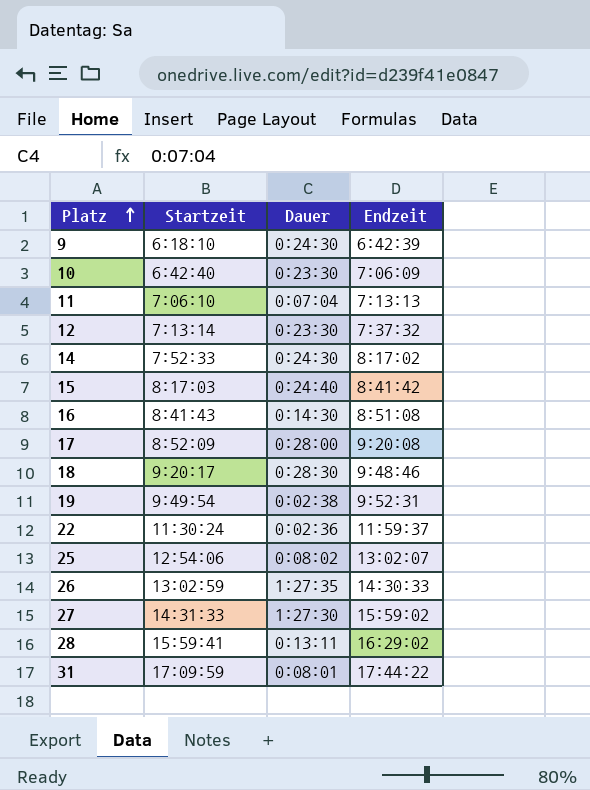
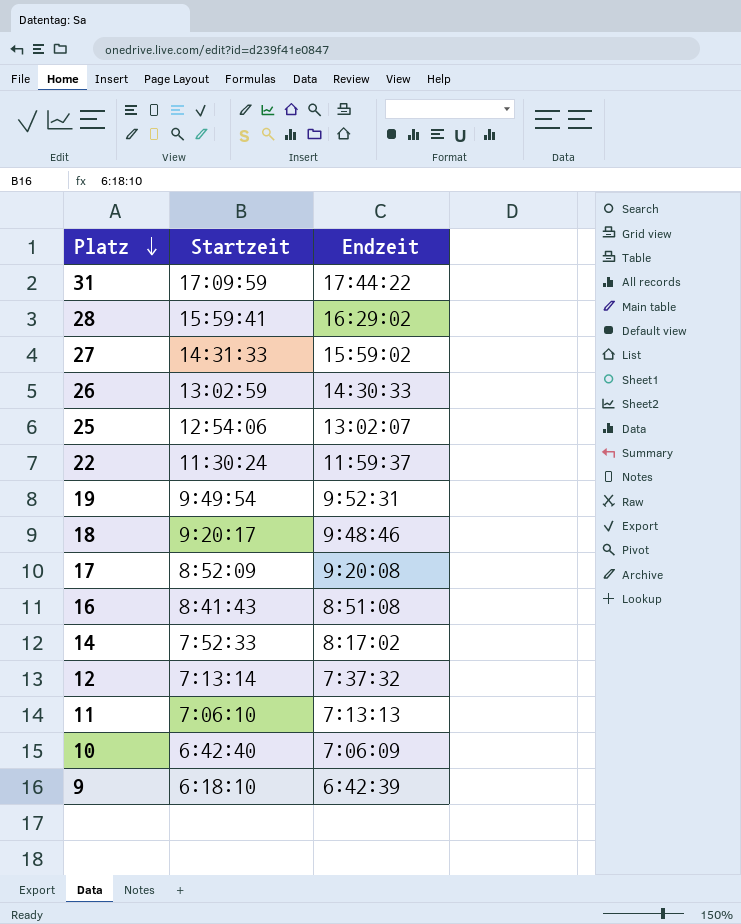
row order: Platz ascending -> Platz descending
column Dauer | position: 3 -> none
row 15: 8:17:03 | 0:24:40 | 8:41:42 -> none

